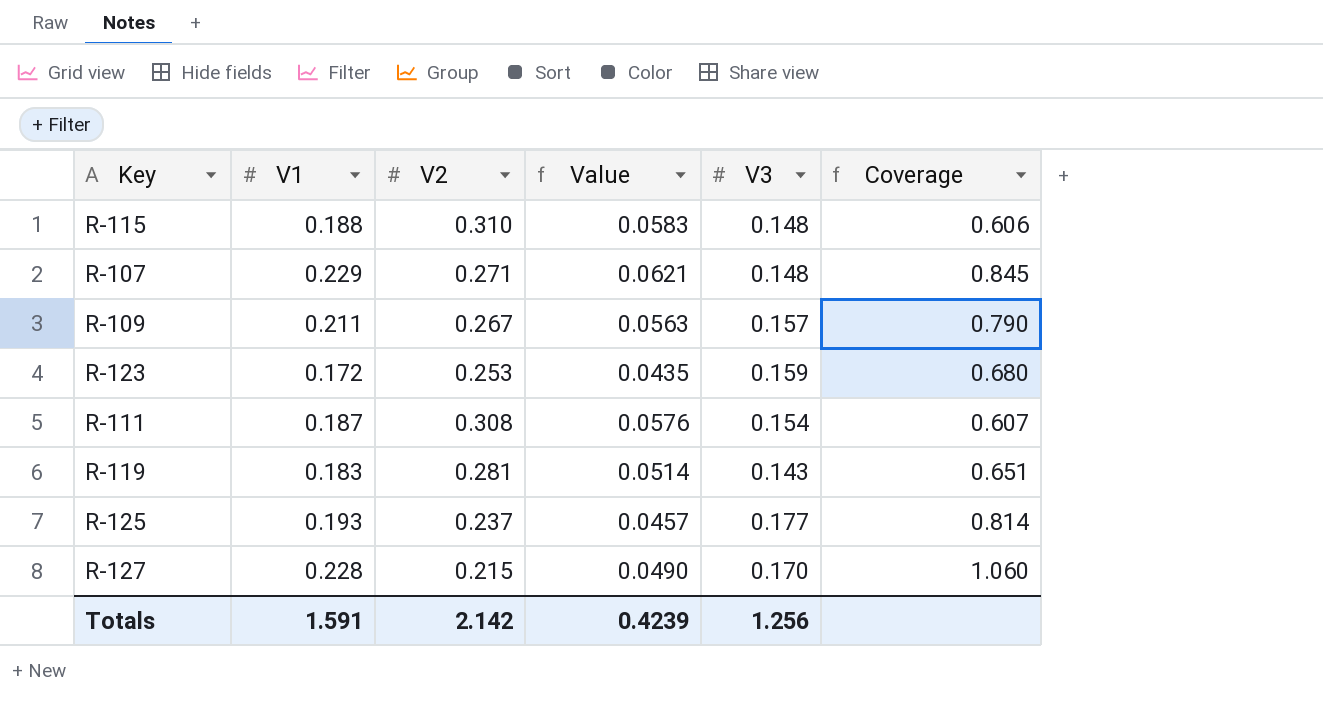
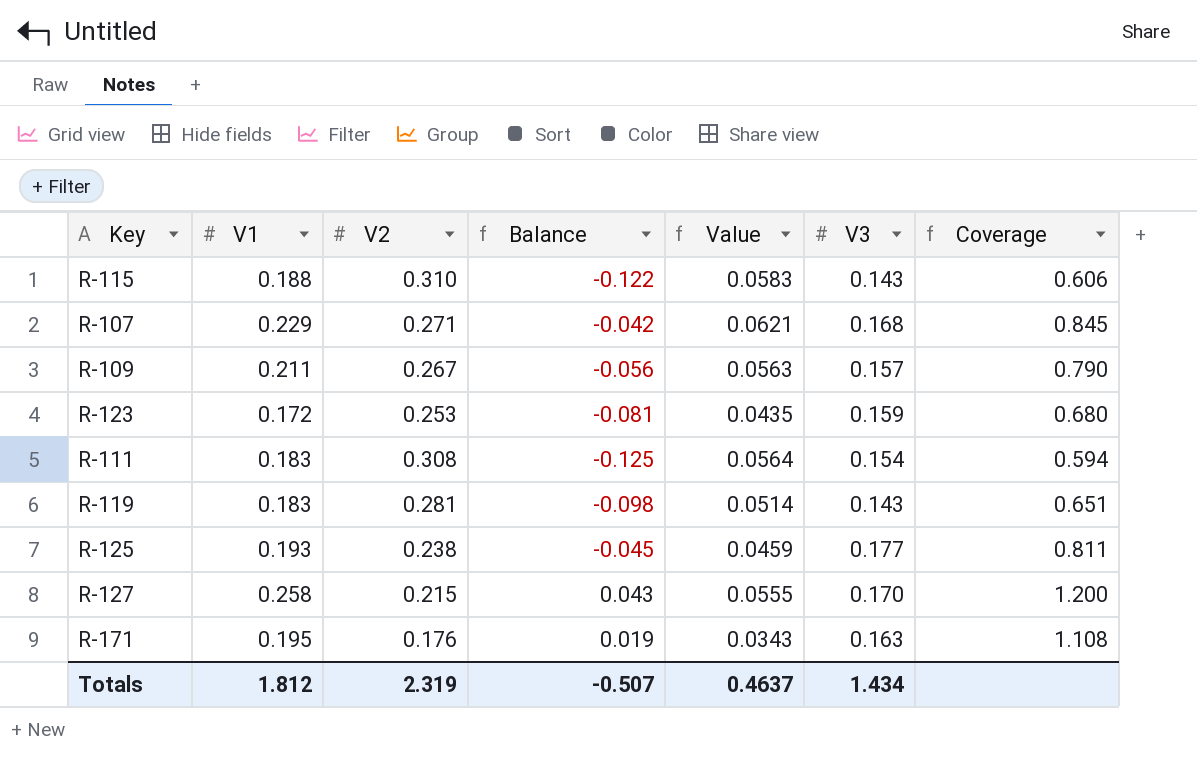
column Balance | formula: none -> [V1] - [V2]
R-115 | V3: 0.148 -> 0.143
R-107 | V3: 0.148 -> 0.168
R-111 | V1: 0.187 -> 0.183
R-111 | Value: 0.0576 -> 0.0564
R-111 | Coverage: 0.607 -> 0.594
R-125 | V2: 0.237 -> 0.238
R-125 | Value: 0.0457 -> 0.0459
R-125 | Coverage: 0.814 -> 0.811
R-127 | V1: 0.228 -> 0.258
R-127 | Value: 0.0490 -> 0.0555
R-127 | Coverage: 1.060 -> 1.200
row R-171: none -> 0.195 | 0.176 | 0.019 | 0.0343 | 0.163 | 1.108
Totals | V1: 1.591 -> 1.812
Totals | V2: 2.142 -> 2.319
Totals | Value: 0.4239 -> 0.4637
Totals | V3: 1.256 -> 1.434

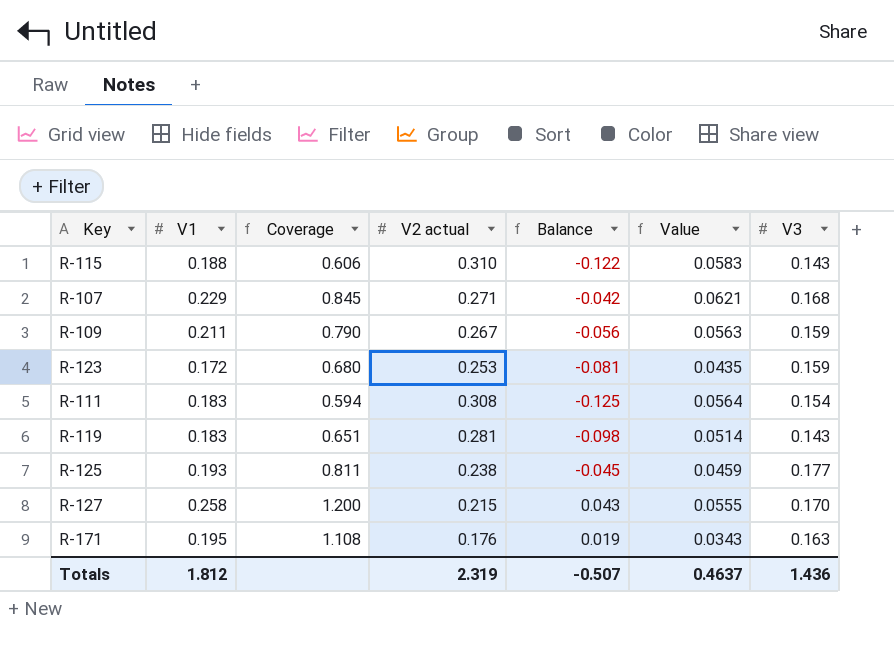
column Coverage | position: 7 -> 3
column name: V2 -> V2 actual
R-109 | V3: 0.157 -> 0.159
Totals | V3: 1.434 -> 1.436

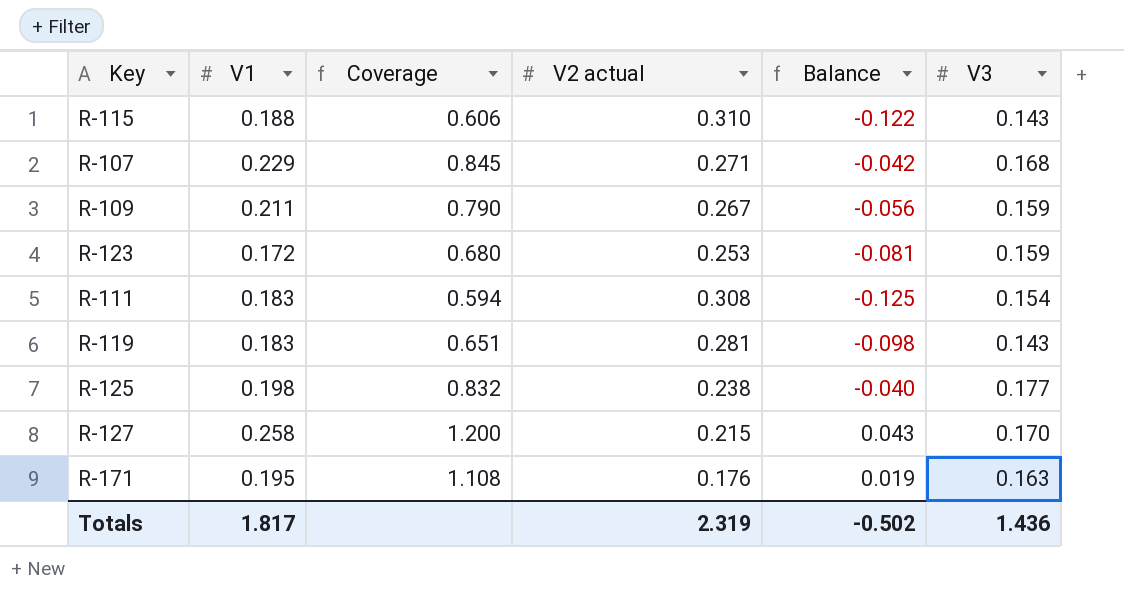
column Value | formula: [V1] * [V2 actual] -> none
R-125 | V1: 0.193 -> 0.198
R-125 | Coverage: 0.811 -> 0.832
R-125 | Balance: -0.045 -> -0.040
Totals | V1: 1.812 -> 1.817
Totals | Balance: -0.507 -> -0.502

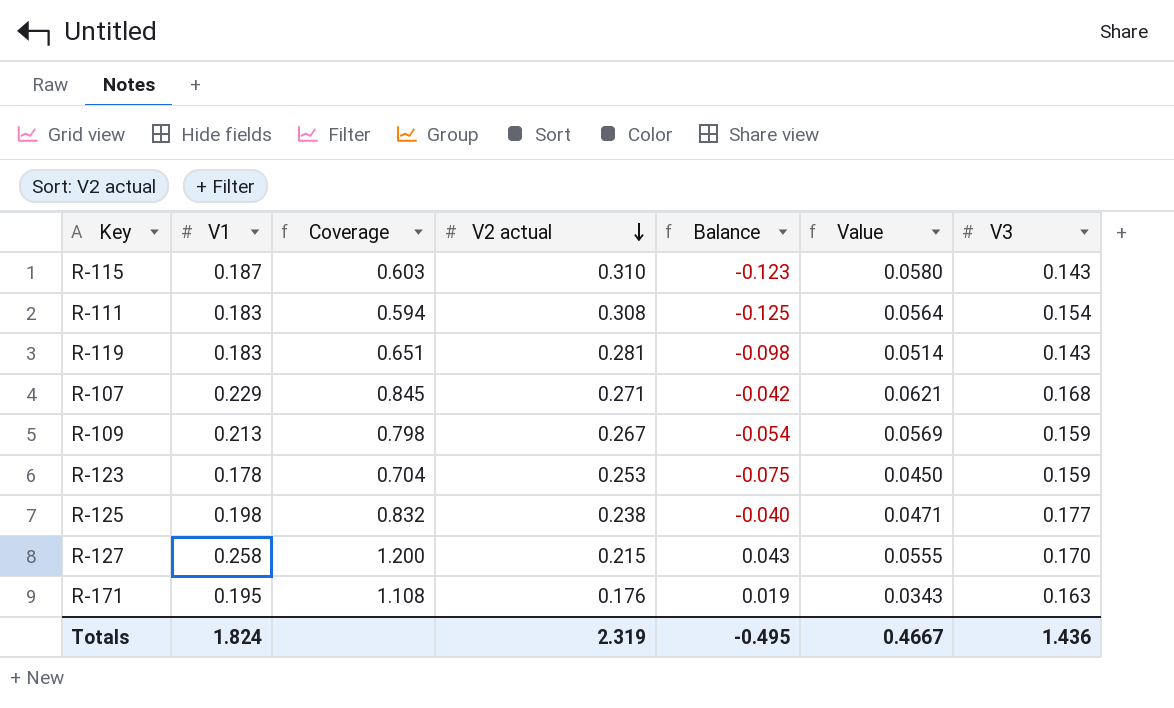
row order: none -> V2 actual descending
column Value | formula: none -> [V1] * [V2 actual]
R-115 | V1: 0.188 -> 0.187
R-115 | Coverage: 0.606 -> 0.603
R-115 | Balance: -0.122 -> -0.123
R-109 | V1: 0.211 -> 0.213
R-109 | Coverage: 0.790 -> 0.798
R-109 | Balance: -0.056 -> -0.054
R-123 | V1: 0.172 -> 0.178
R-123 | Coverage: 0.680 -> 0.704
R-123 | Balance: -0.081 -> -0.075
Totals | V1: 1.817 -> 1.824
Totals | Balance: -0.502 -> -0.495

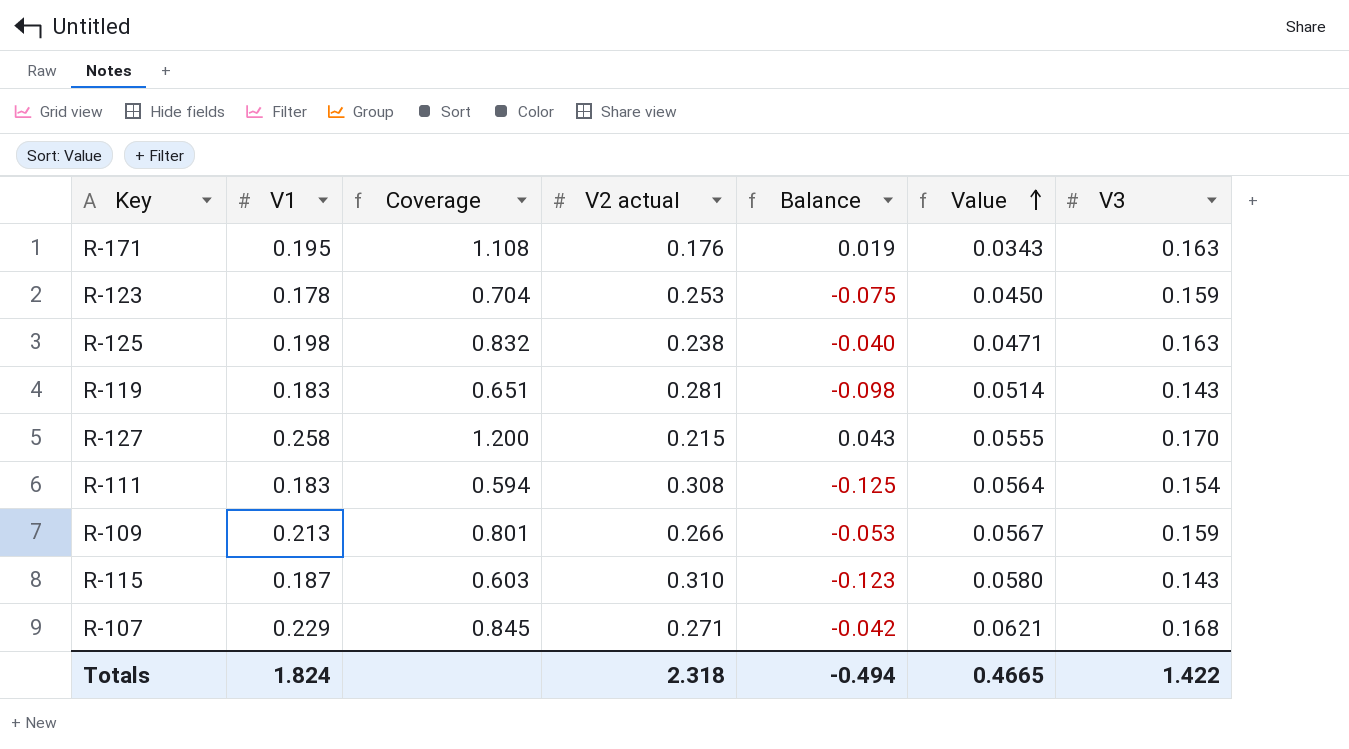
row order: V2 actual descending -> Value ascending
R-125 | V3: 0.177 -> 0.163
R-109 | Coverage: 0.798 -> 0.801
R-109 | V2 actual: 0.267 -> 0.266
R-109 | Balance: -0.054 -> -0.053
R-109 | Value: 0.0569 -> 0.0567
Totals | V2 actual: 2.319 -> 2.318
Totals | Balance: -0.495 -> -0.494
Totals | Value: 0.4667 -> 0.4665
Totals | V3: 1.436 -> 1.422

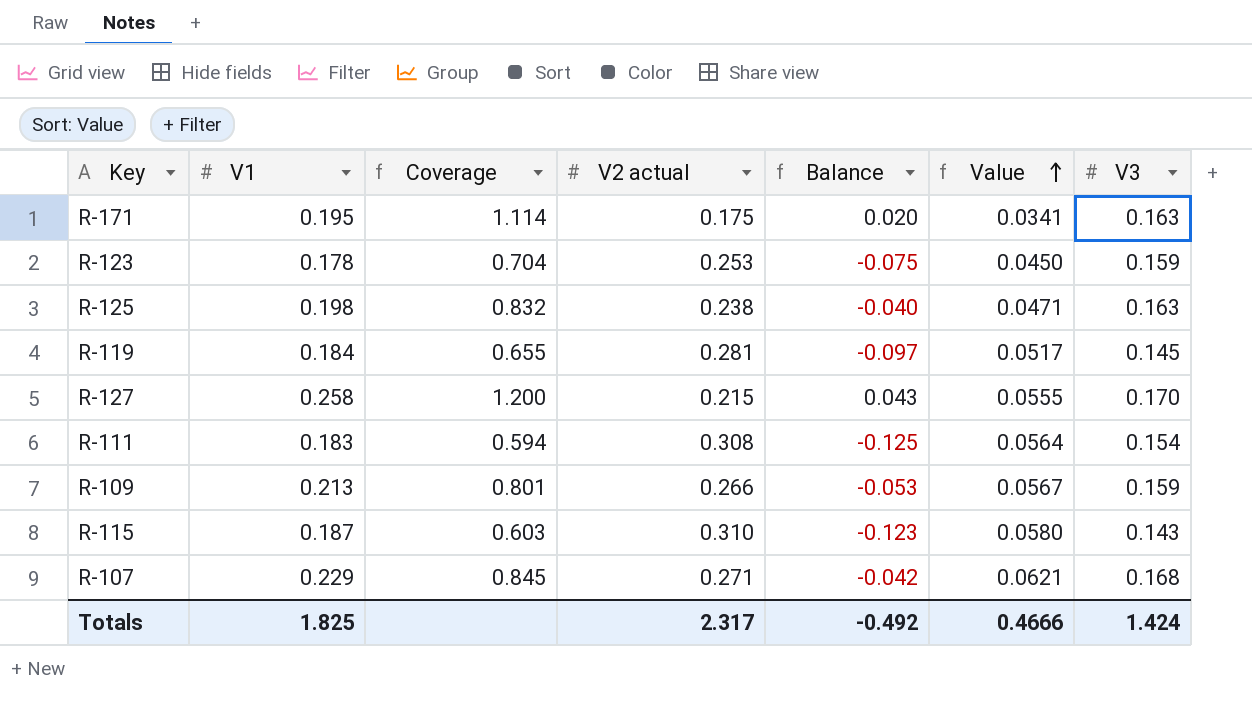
R-171 | Coverage: 1.108 -> 1.114
R-171 | V2 actual: 0.176 -> 0.175
R-171 | Balance: 0.019 -> 0.020
R-171 | Value: 0.0343 -> 0.0341
R-119 | V1: 0.183 -> 0.184
R-119 | Coverage: 0.651 -> 0.655
R-119 | Balance: -0.098 -> -0.097
R-119 | Value: 0.0514 -> 0.0517
R-119 | V3: 0.143 -> 0.145
Totals | V1: 1.824 -> 1.825
Totals | V2 actual: 2.318 -> 2.317
Totals | Balance: -0.494 -> -0.492
Totals | Value: 0.4665 -> 0.4666
Totals | V3: 1.422 -> 1.424

